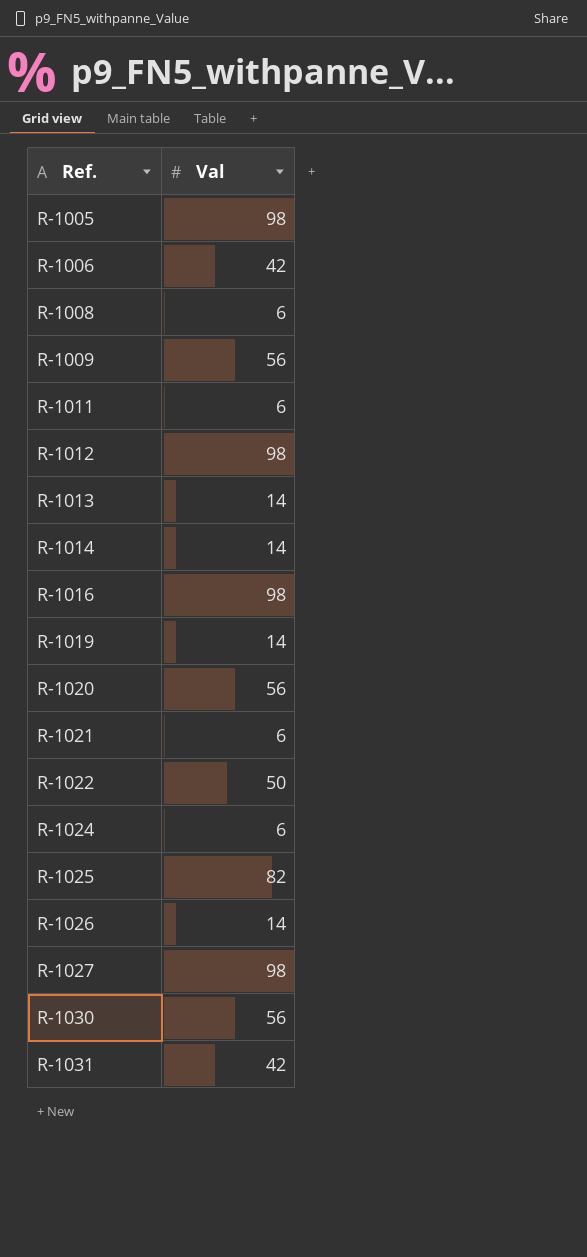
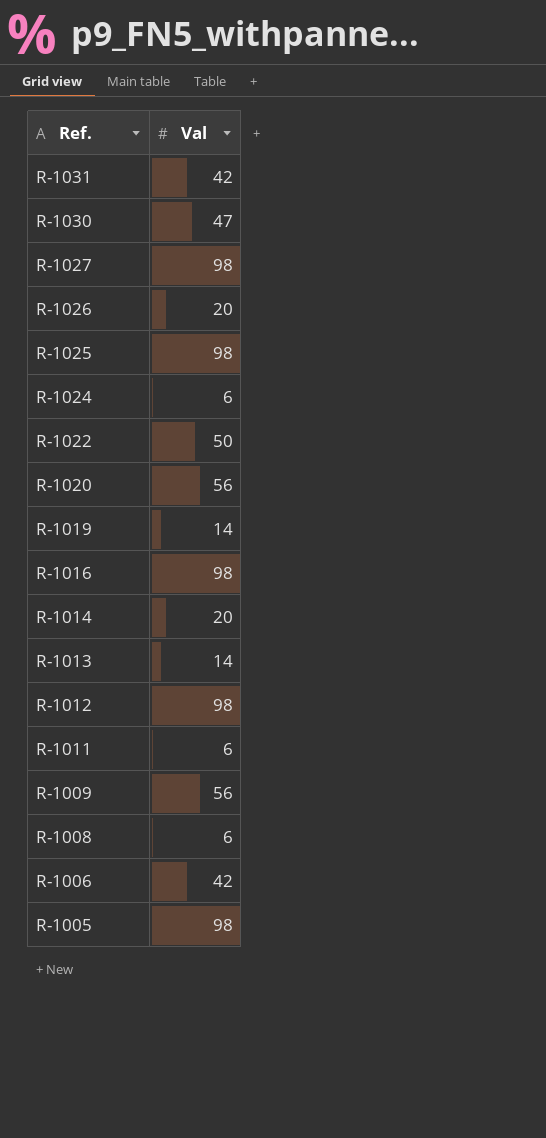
row order: Ref. ascending -> Ref. descending
row R-1021: 6 -> none
R-1030 | Val: 56 -> 47
R-1026 | Val: 14 -> 20
R-1025 | Val: 82 -> 98
R-1014 | Val: 14 -> 20

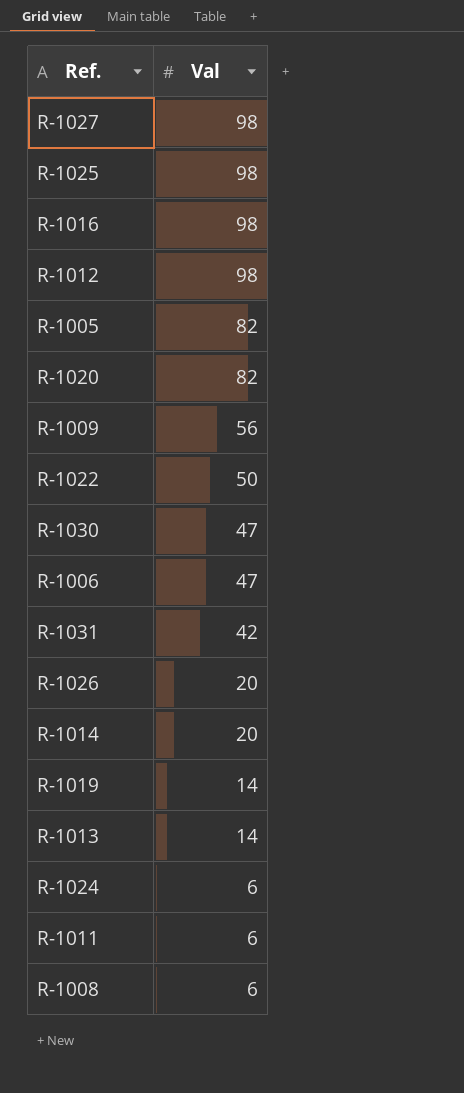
row order: Ref. descending -> Val descending
R-1005 | Val: 98 -> 82
R-1020 | Val: 56 -> 82
R-1006 | Val: 42 -> 47

